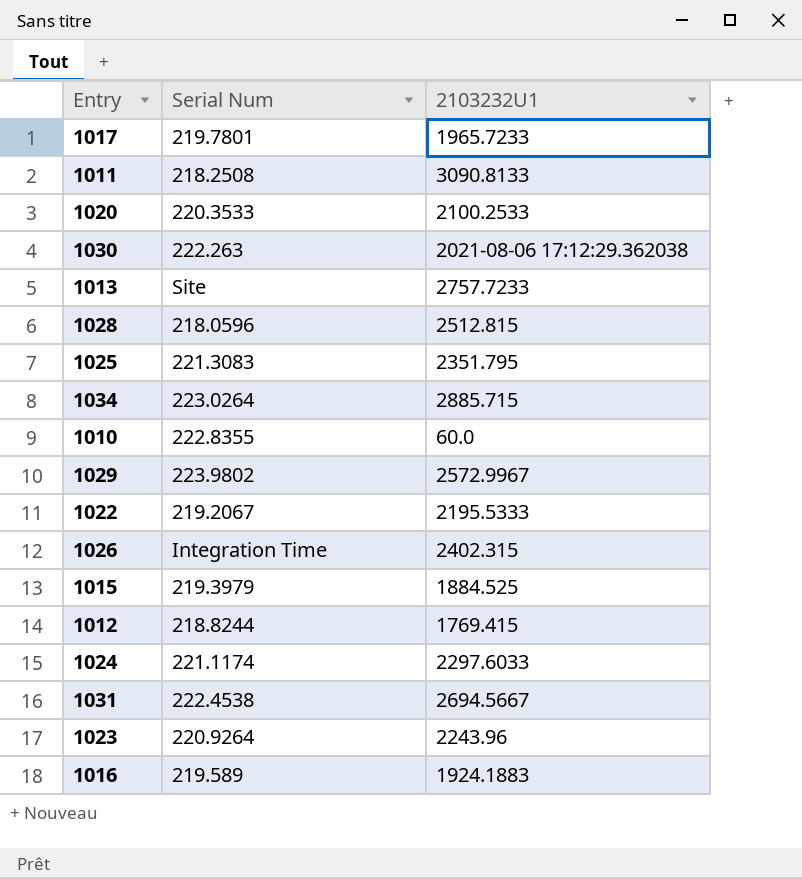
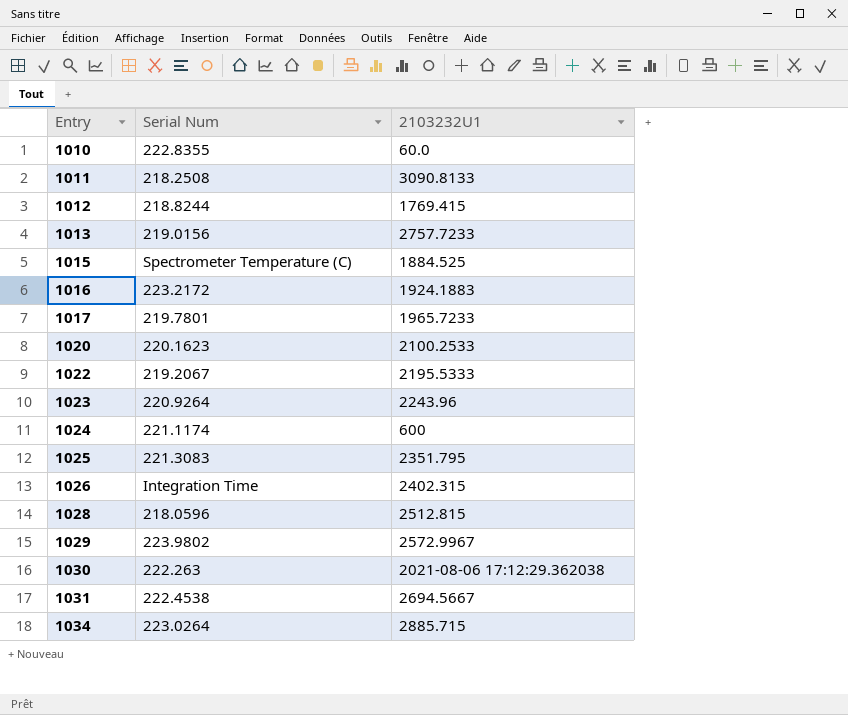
row order: none -> Entry ascending
1013 | Serial Num: Site -> 219.0156
1015 | Serial Num: 219.3979 -> Spectrometer Temperature (C)
1016 | Serial Num: 219.589 -> 223.2172
1020 | Serial Num: 220.3533 -> 220.1623
1024 | 2103232U1: 2297.6033 -> 600

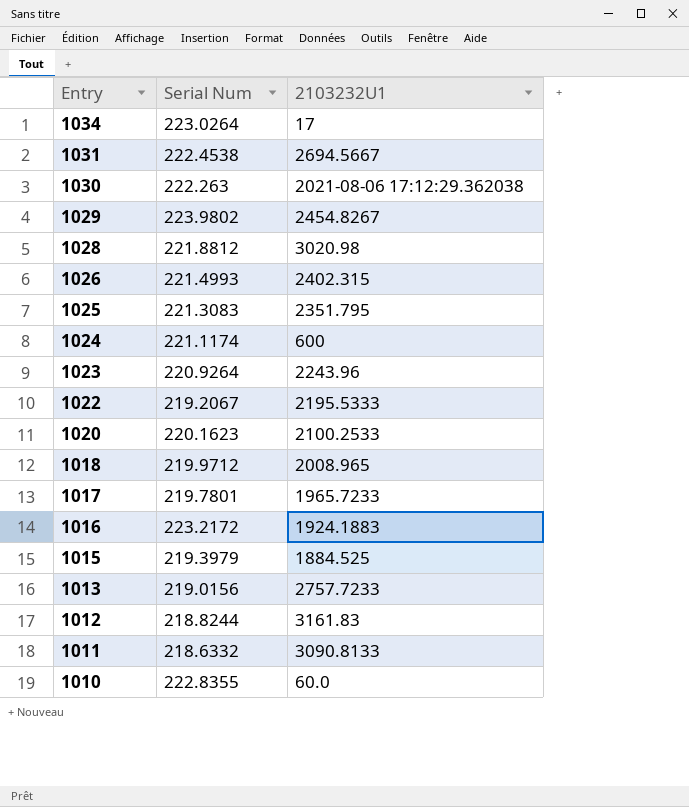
row order: Entry ascending -> Entry descending
1034 | 2103232U1: 2885.715 -> 17
1029 | 2103232U1: 2572.9967 -> 2454.8267
1028 | Serial Num: 218.0596 -> 221.8812
1028 | 2103232U1: 2512.815 -> 3020.98
1026 | Serial Num: Integration Time -> 221.4993
row 1018: none -> 219.9712 | 2008.965
1015 | Serial Num: Spectrometer Temperature (C) -> 219.3979
1012 | 2103232U1: 1769.415 -> 3161.83
1011 | Serial Num: 218.2508 -> 218.6332

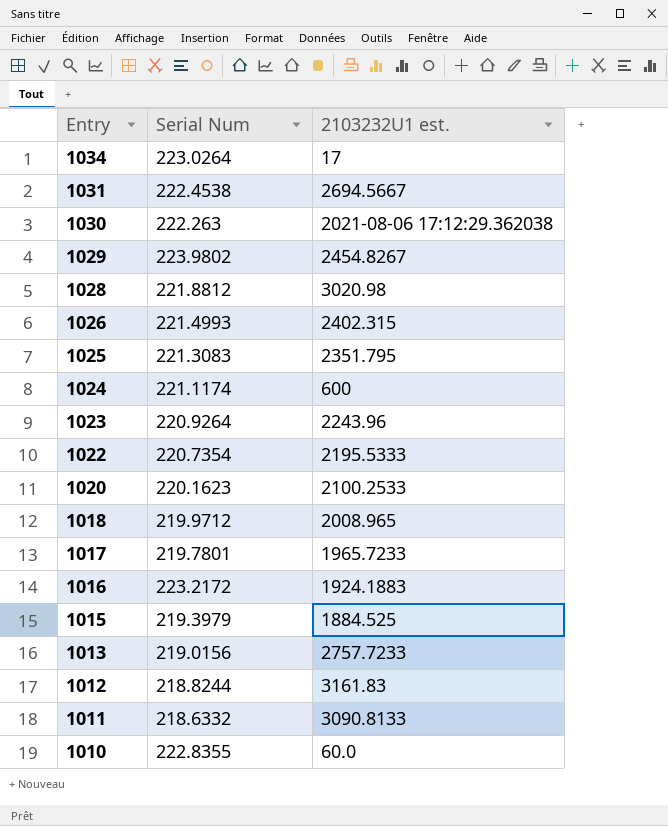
column name: 2103232U1 -> 2103232U1 est.
1022 | Serial Num: 219.2067 -> 220.7354

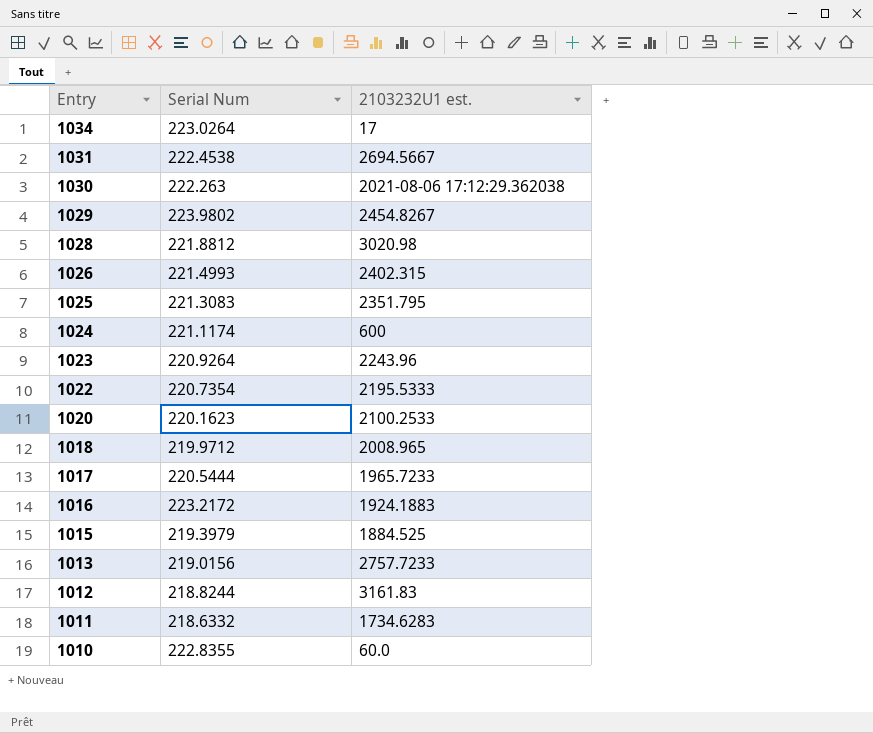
1017 | Serial Num: 219.7801 -> 220.5444
1011 | 2103232U1 est.: 3090.8133 -> 1734.6283

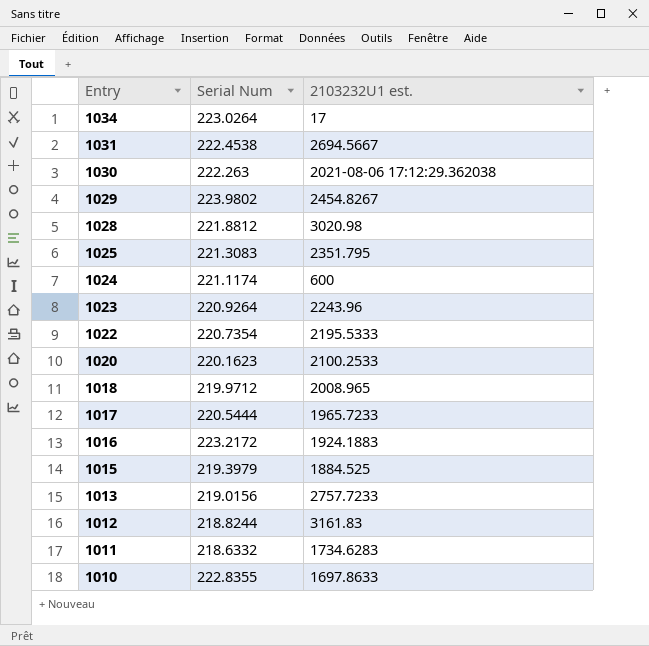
row 1026: 221.4993 | 2402.315 -> none
1010 | 2103232U1 est.: 60.0 -> 1697.8633

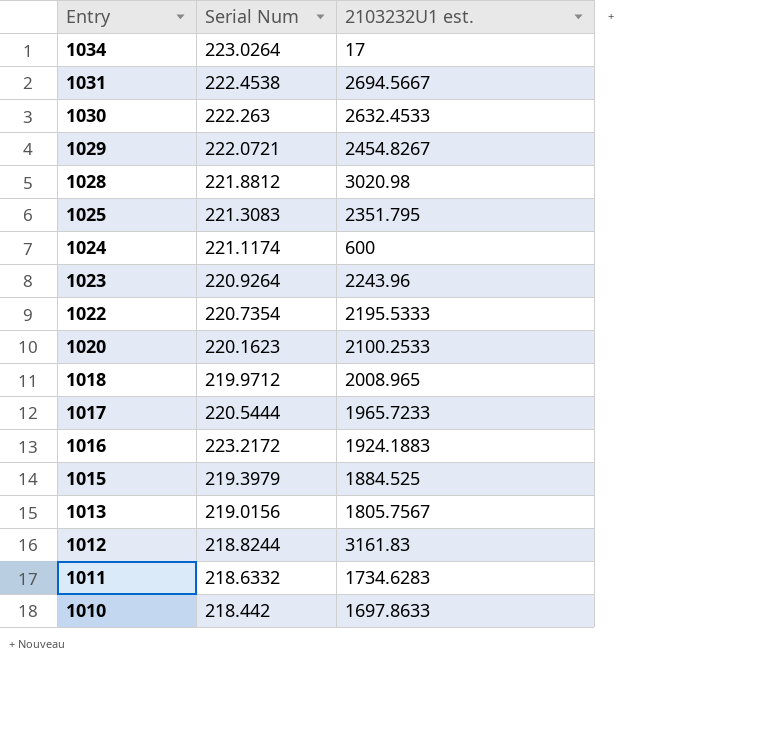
1030 | 2103232U1 est.: 2021-08-06 17:12:29.362038 -> 2632.4533
1029 | Serial Num: 223.9802 -> 222.0721
1013 | 2103232U1 est.: 2757.7233 -> 1805.7567
1010 | Serial Num: 222.8355 -> 218.442

